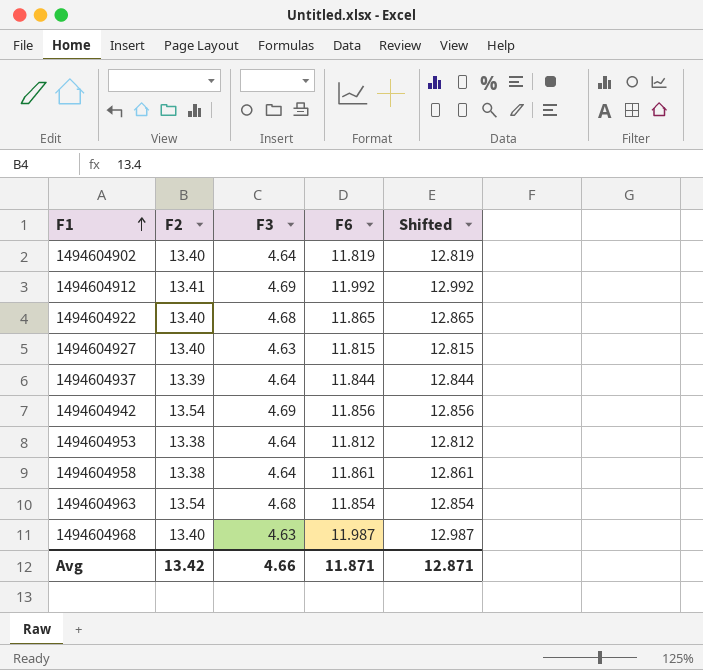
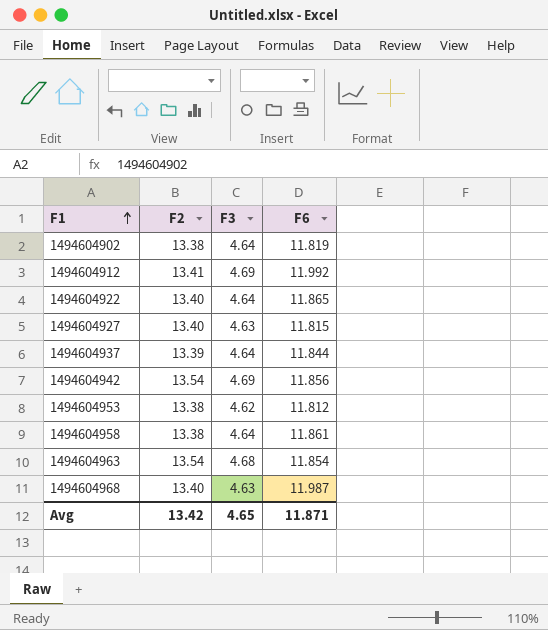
column Shifted | formula: [F6] + 1 -> none
1494604902 | F2: 13.40 -> 13.38
1494604922 | F3: 4.68 -> 4.64
1494604953 | F3: 4.64 -> 4.62
Avg | F3: 4.66 -> 4.65

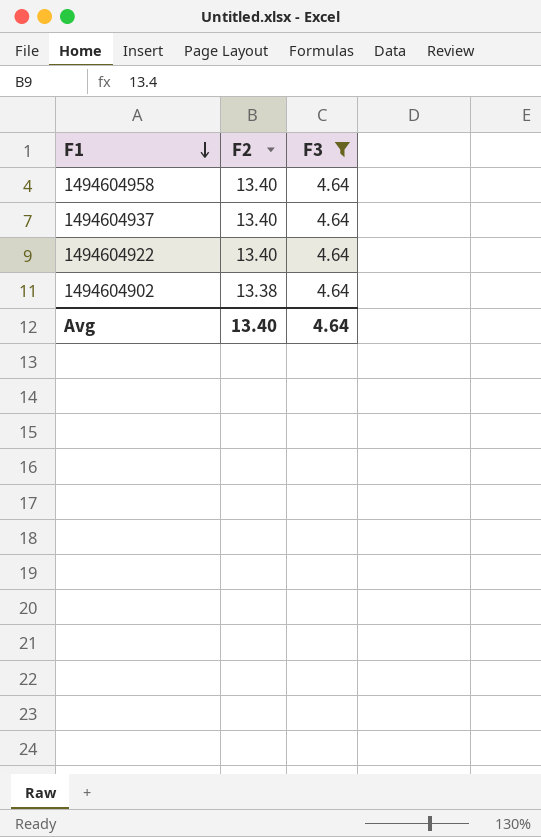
filter: none -> F3 = 4.64
row order: F1 ascending -> F1 descending
column F6 | position: 4 -> none
1494604958 | F2: 13.38 -> 13.40
1494604937 | F2: 13.39 -> 13.40
Avg | F2: 13.42 -> 13.40
Avg | F3: 4.65 -> 4.64

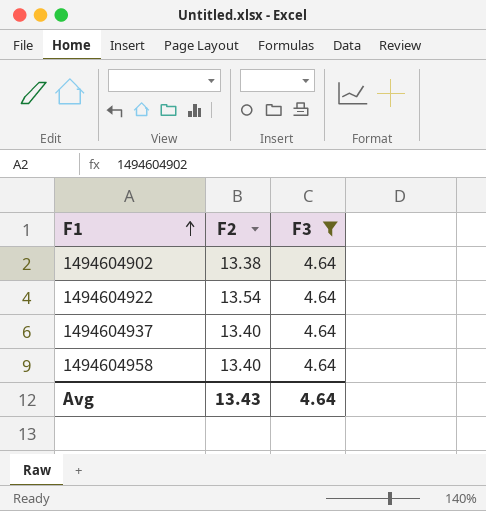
row order: F1 descending -> F1 ascending
1494604922 | F2: 13.40 -> 13.54
Avg | F2: 13.40 -> 13.43

